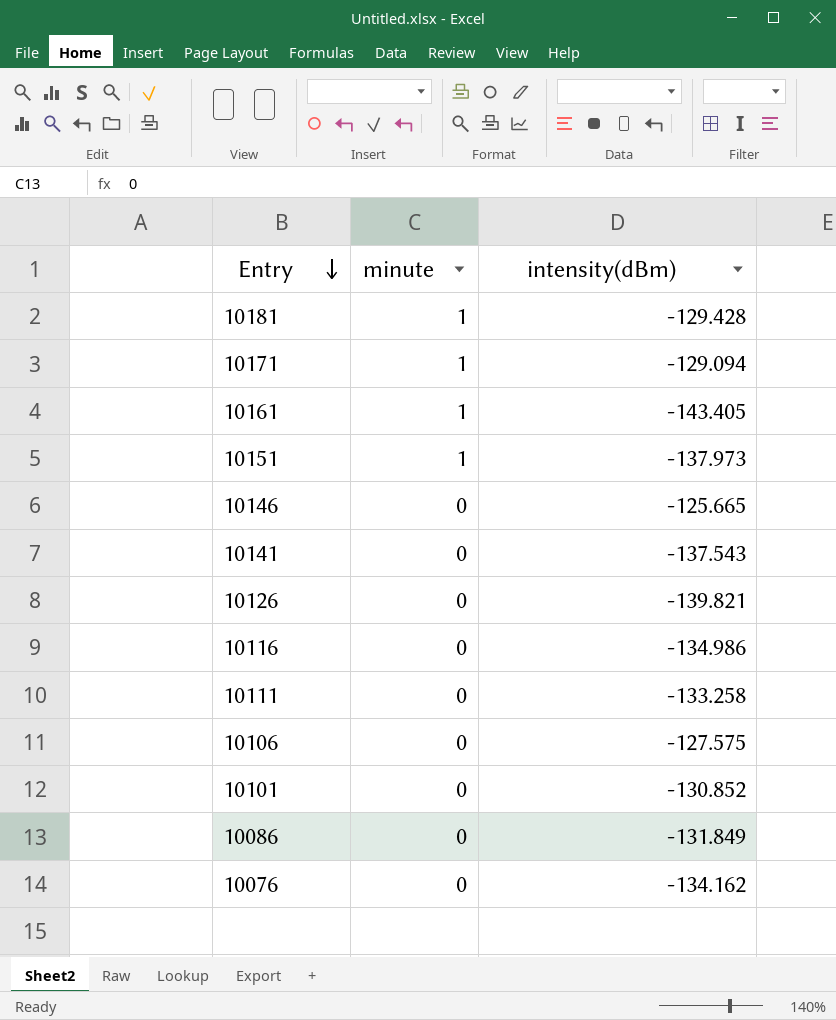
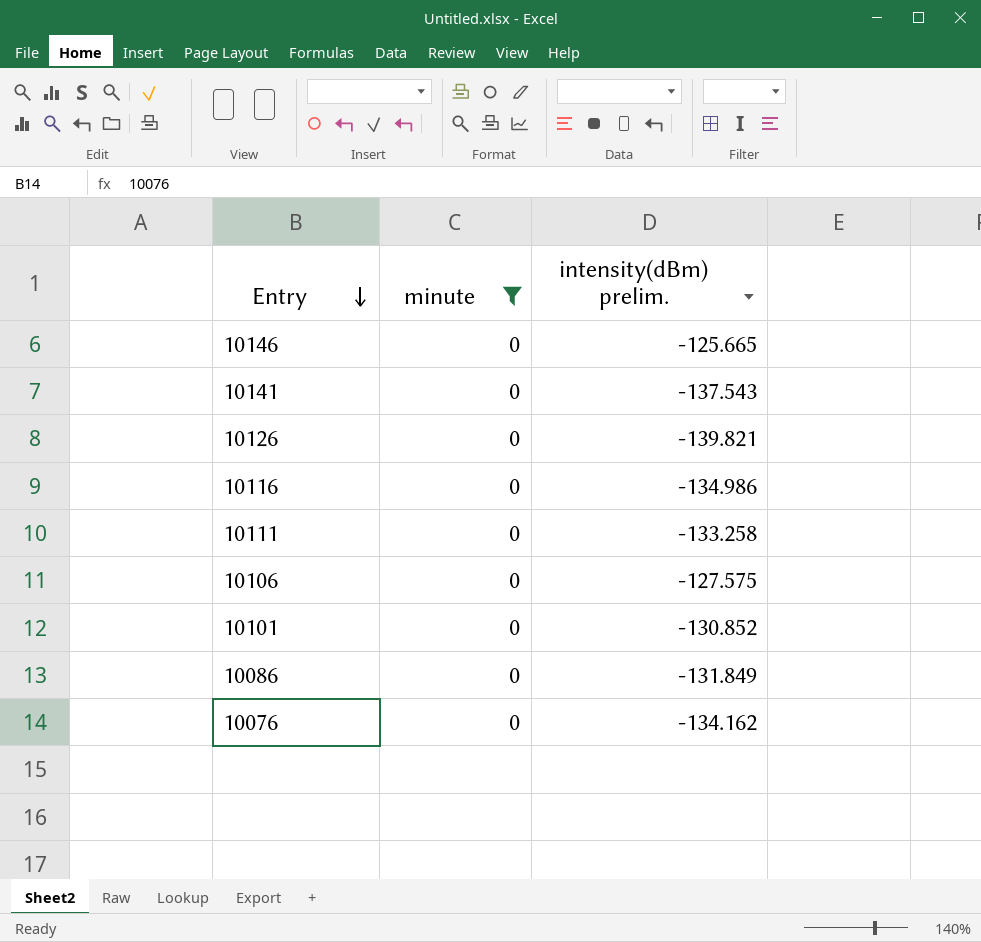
filter: none -> minute = 0
column name: intensity(dBm) -> intensity(dBm) prelim.

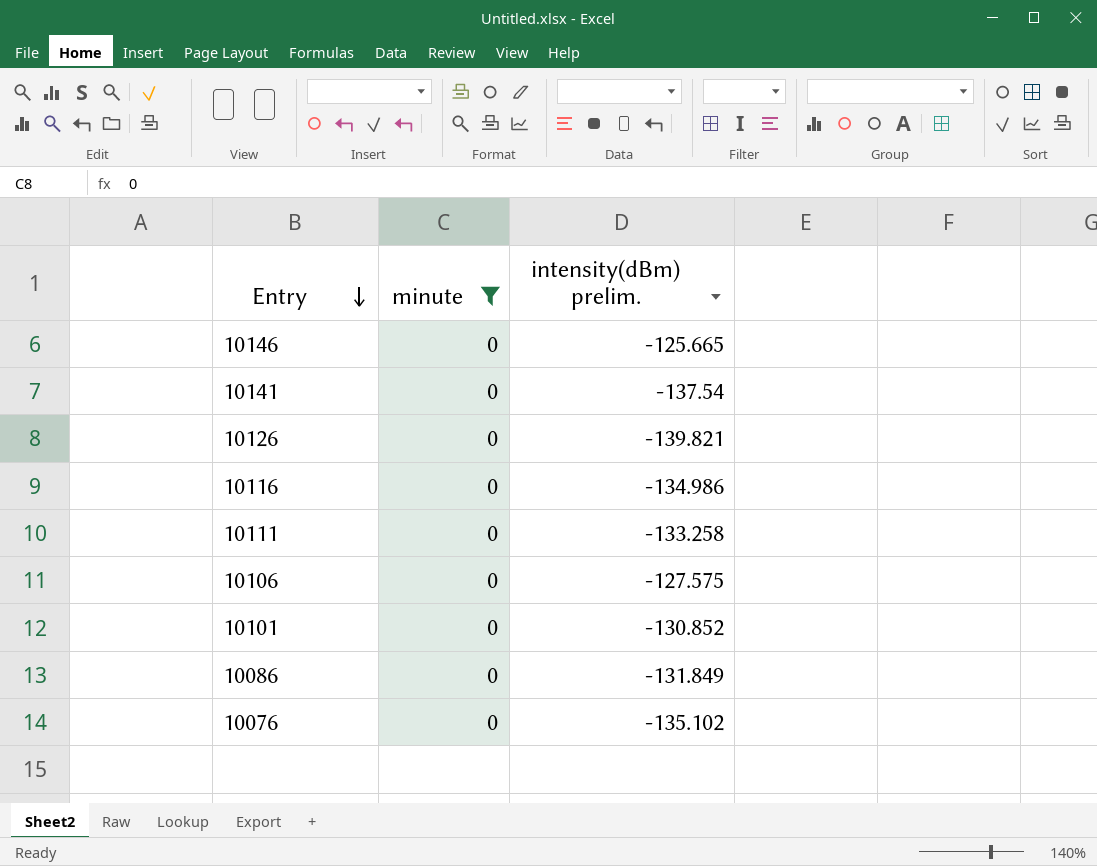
10141 | intensity(dBm) prelim.: -137.543 -> -137.54
10076 | intensity(dBm) prelim.: -134.162 -> -135.102

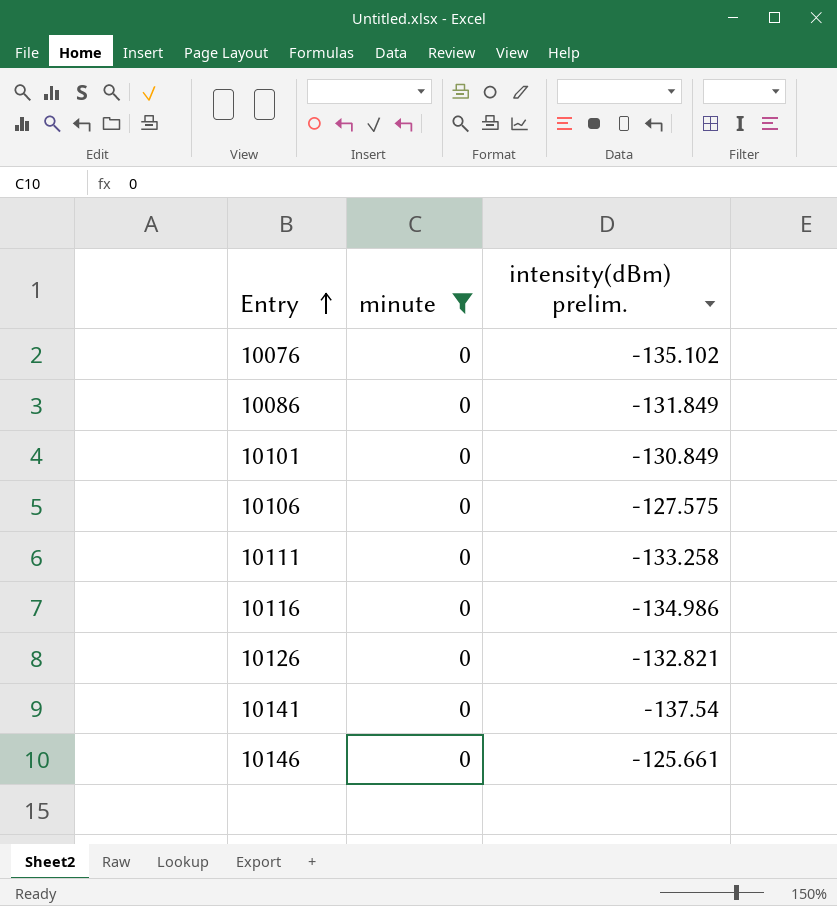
row order: Entry descending -> Entry ascending
10101 | intensity(dBm) prelim.: -130.852 -> -130.849
10126 | intensity(dBm) prelim.: -139.821 -> -132.821
10146 | intensity(dBm) prelim.: -125.665 -> -125.661

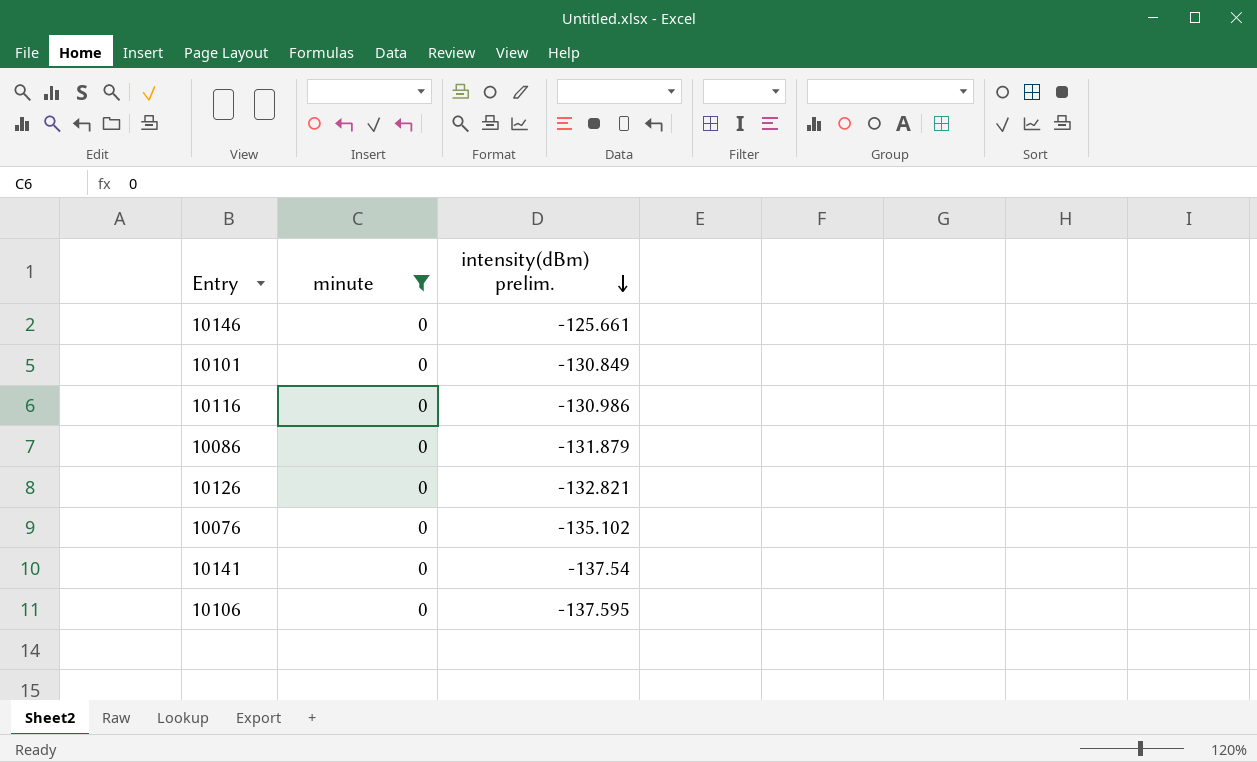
row order: Entry ascending -> intensity(dBm) prelim. descending
row 10111: 0 | -133.258 -> none
10116 | intensity(dBm) prelim.: -134.986 -> -130.986
10086 | intensity(dBm) prelim.: -131.849 -> -131.879
10106 | intensity(dBm) prelim.: -127.575 -> -137.595

